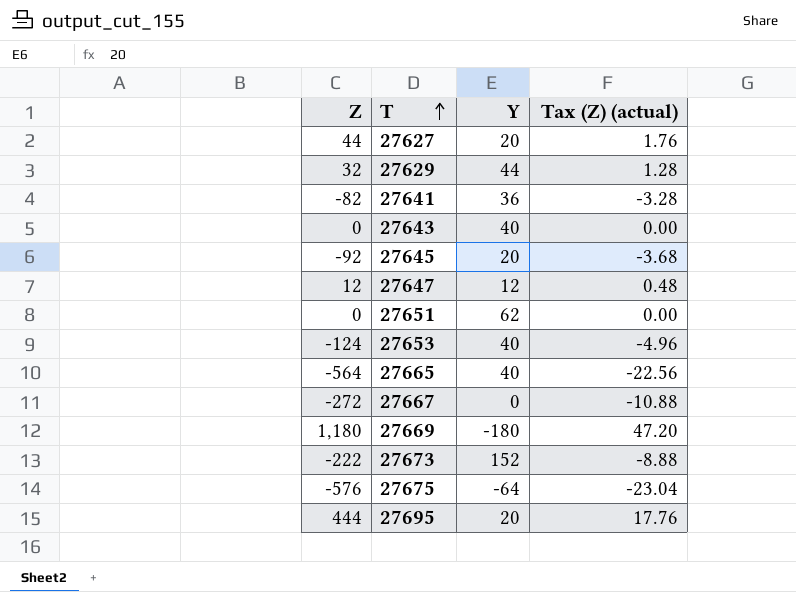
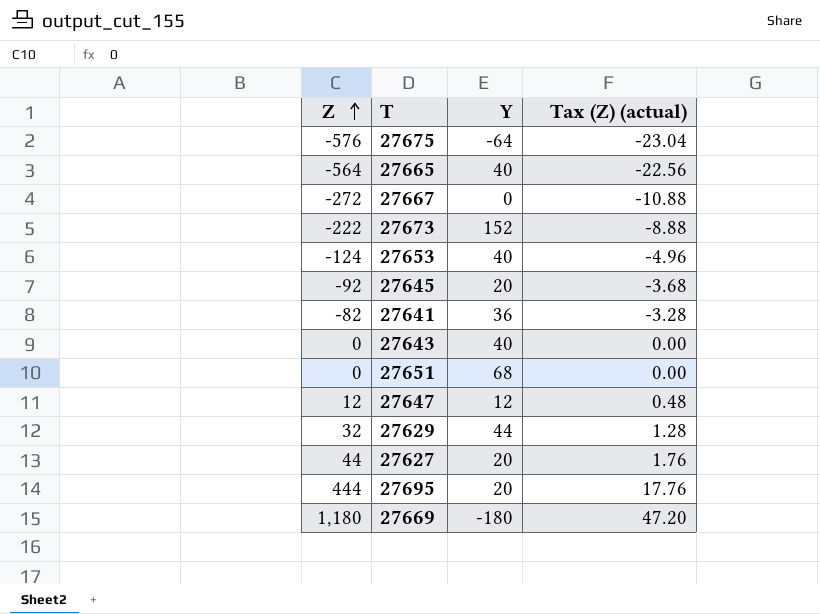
row order: T ascending -> Z ascending
27651 | Y: 62 -> 68

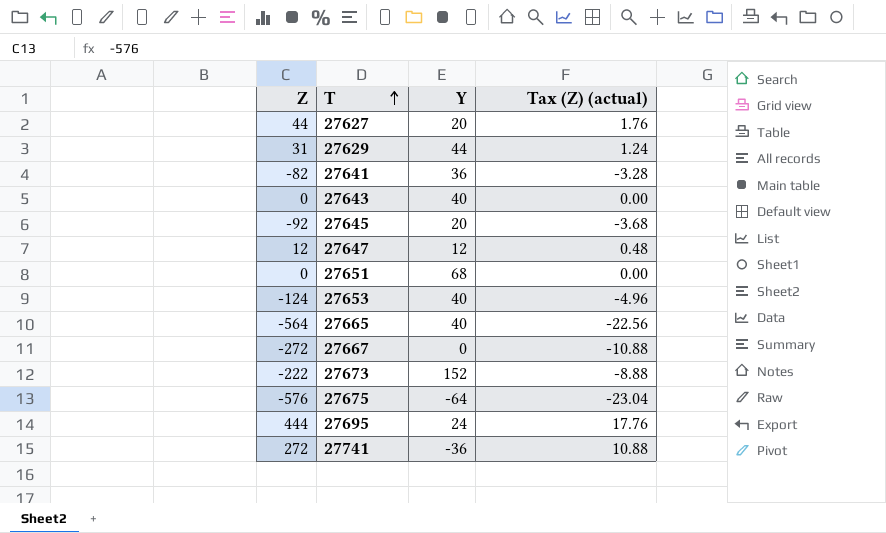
row order: Z ascending -> T ascending
row 27669: 1,180 | -180 | 47.20 -> none
27629 | Z: 32 -> 31
27629 | Tax (Z) (actual): 1.28 -> 1.24
27695 | Y: 20 -> 24
row 27741: none -> 272 | -36 | 10.88

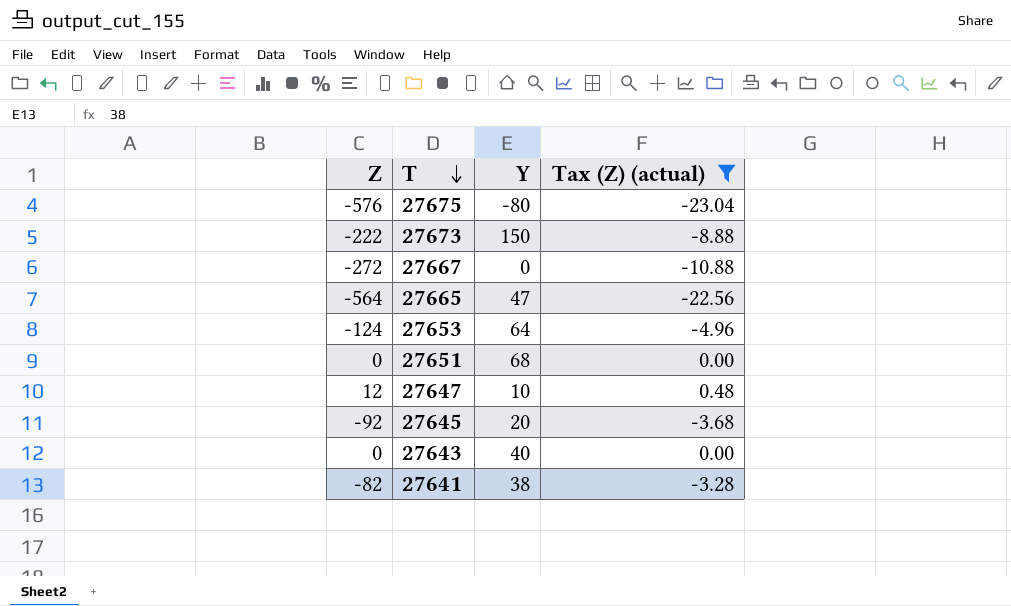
filter: none -> Tax (Z) (actual) <= 0.48
row order: T ascending -> T descending
27675 | Y: -64 -> -80
27673 | Y: 152 -> 150
27665 | Y: 40 -> 47
27653 | Y: 40 -> 64
27647 | Y: 12 -> 10
27641 | Y: 36 -> 38

